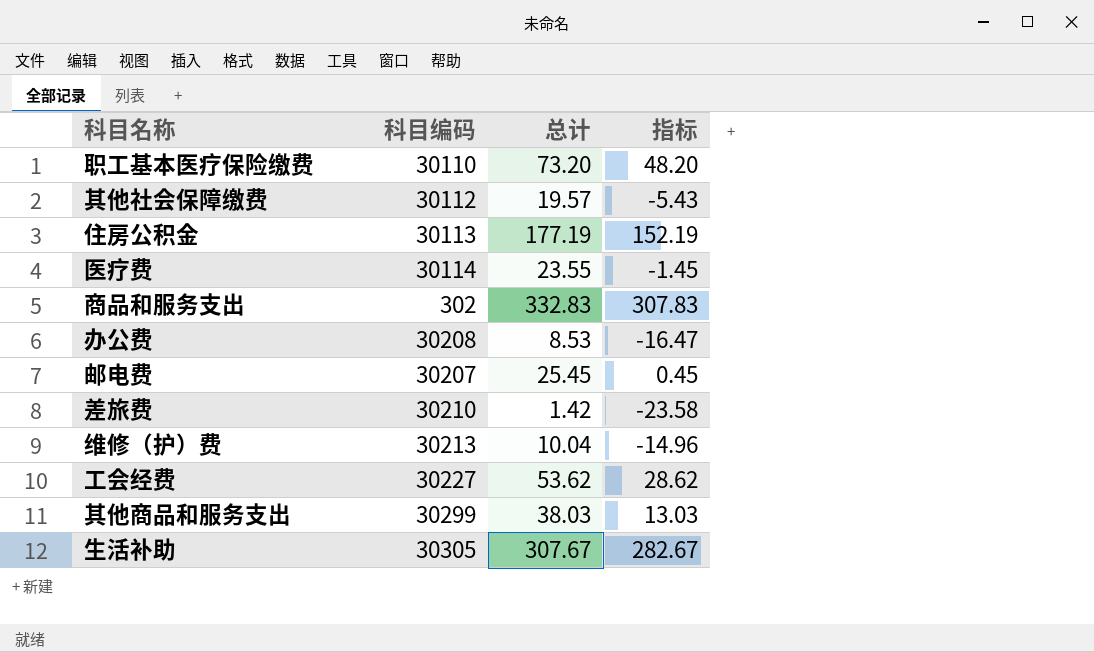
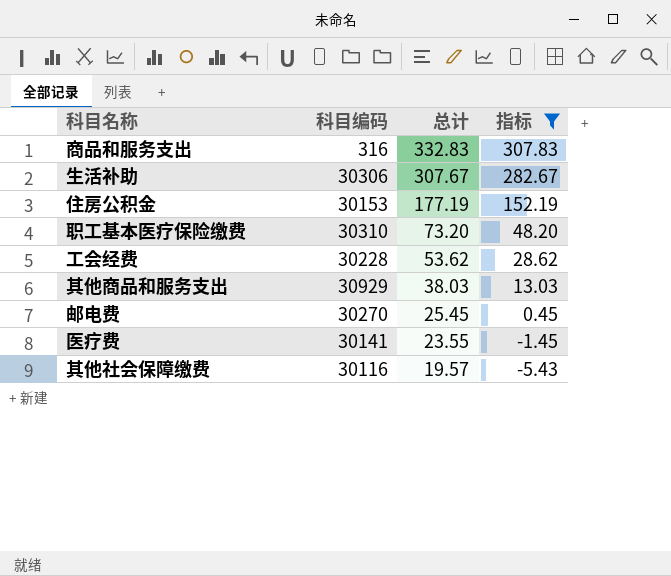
filter: none -> 指标 >= -5.43
row order: none -> 总计 descending
商品和服务支出 | 科目编码: 302 -> 316
生活补助 | 科目编码: 30305 -> 30306
住房公积金 | 科目编码: 30113 -> 30153
职工基本医疗保险缴费 | 科目编码: 30110 -> 30310
工会经费 | 科目编码: 30227 -> 30228
其他商品和服务支出 | 科目编码: 30299 -> 30929
邮电费 | 科目编码: 30207 -> 30270
医疗费 | 科目编码: 30114 -> 30141
其他社会保障缴费 | 科目编码: 30112 -> 30116

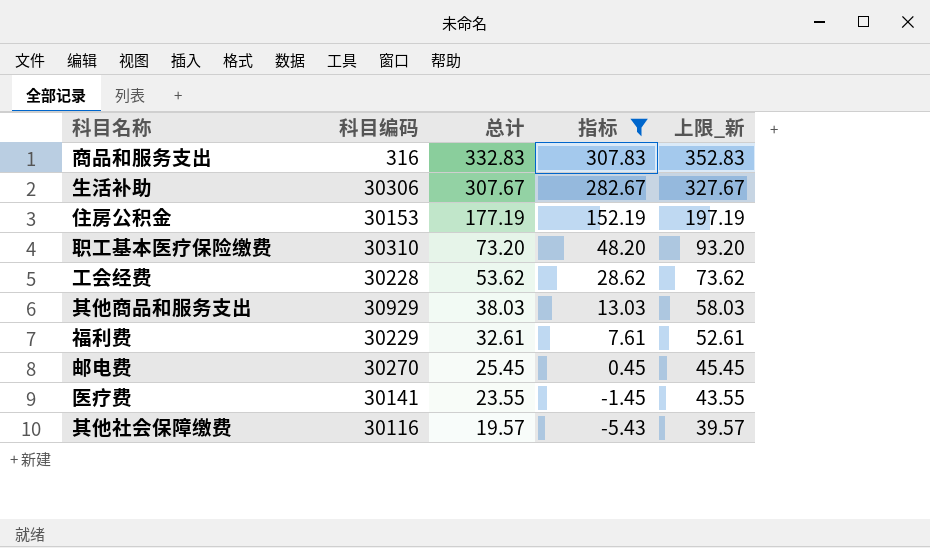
column 上限_新 | formula: none -> [总计] + 20
row 福利费: none -> 30229 | 32.61 | 7.61 | 52.61

